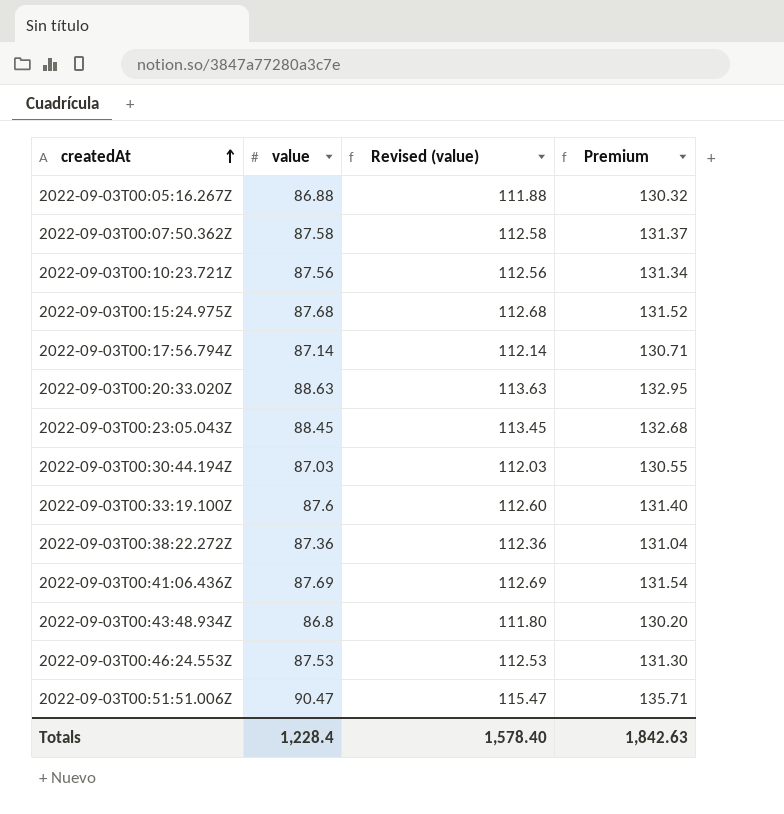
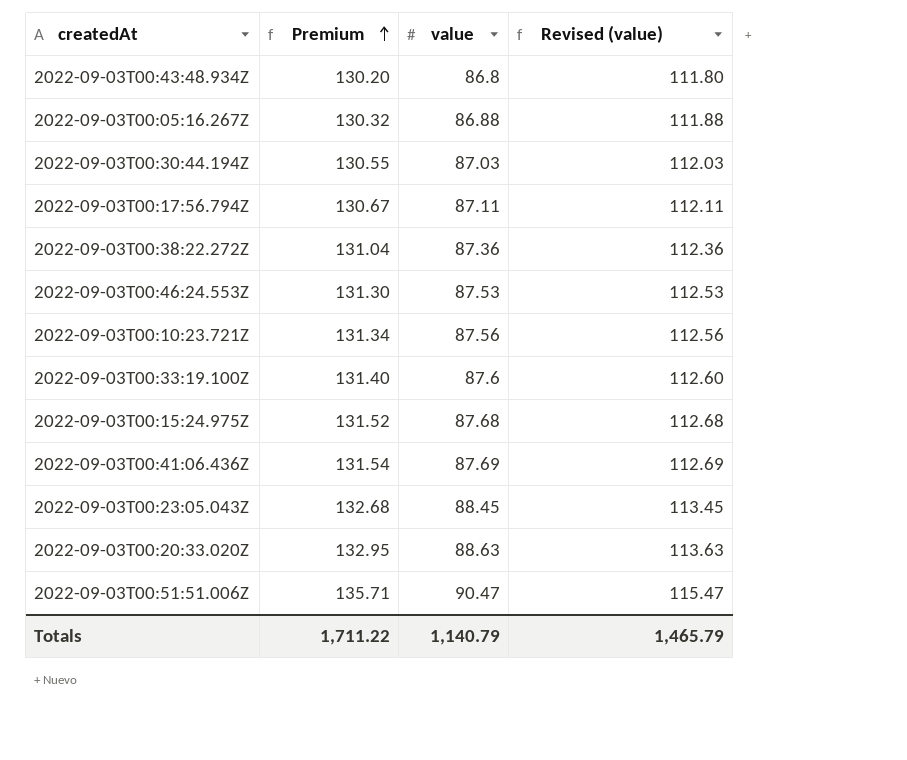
row order: createdAt ascending -> Premium ascending
column Premium | position: 4 -> 2
row 2022-09-03T00:07:50.362Z: 87.58 | 112.58 | 131.37 -> none
2022-09-03T00:17:56.794Z | Premium: 130.71 -> 130.67
2022-09-03T00:17:56.794Z | value: 87.14 -> 87.11
2022-09-03T00:17:56.794Z | Revised (value): 112.14 -> 112.11
Totals | Premium: 1,842.63 -> 1,711.22
Totals | value: 1,228.4 -> 1,140.79
Totals | Revised (value): 1,578.40 -> 1,465.79

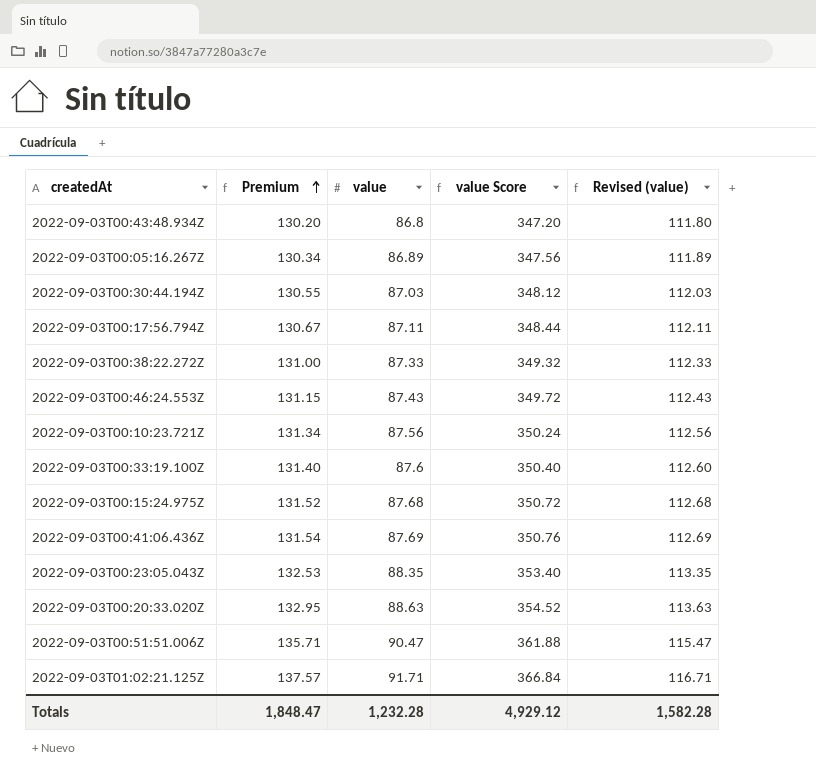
column value Score | formula: none -> [value] * 4
2022-09-03T00:05:16.267Z | Premium: 130.32 -> 130.34
2022-09-03T00:05:16.267Z | value: 86.88 -> 86.89
2022-09-03T00:05:16.267Z | Revised (value): 111.88 -> 111.89
2022-09-03T00:38:22.272Z | Premium: 131.04 -> 131.00
2022-09-03T00:38:22.272Z | value: 87.36 -> 87.33
2022-09-03T00:38:22.272Z | Revised (value): 112.36 -> 112.33
2022-09-03T00:46:24.553Z | Premium: 131.30 -> 131.15
2022-09-03T00:46:24.553Z | value: 87.53 -> 87.43
2022-09-03T00:46:24.553Z | Revised (value): 112.53 -> 112.43
2022-09-03T00:23:05.043Z | Premium: 132.68 -> 132.53
2022-09-03T00:23:05.043Z | value: 88.45 -> 88.35
2022-09-03T00:23:05.043Z | Revised (value): 113.45 -> 113.35
row 2022-09-03T01:02:21.125Z: none -> 137.57 | 91.71 | 366.84 | 116.71
Totals | Premium: 1,711.22 -> 1,848.47
Totals | value: 1,140.79 -> 1,232.28
Totals | Revised (value): 1,465.79 -> 1,582.28

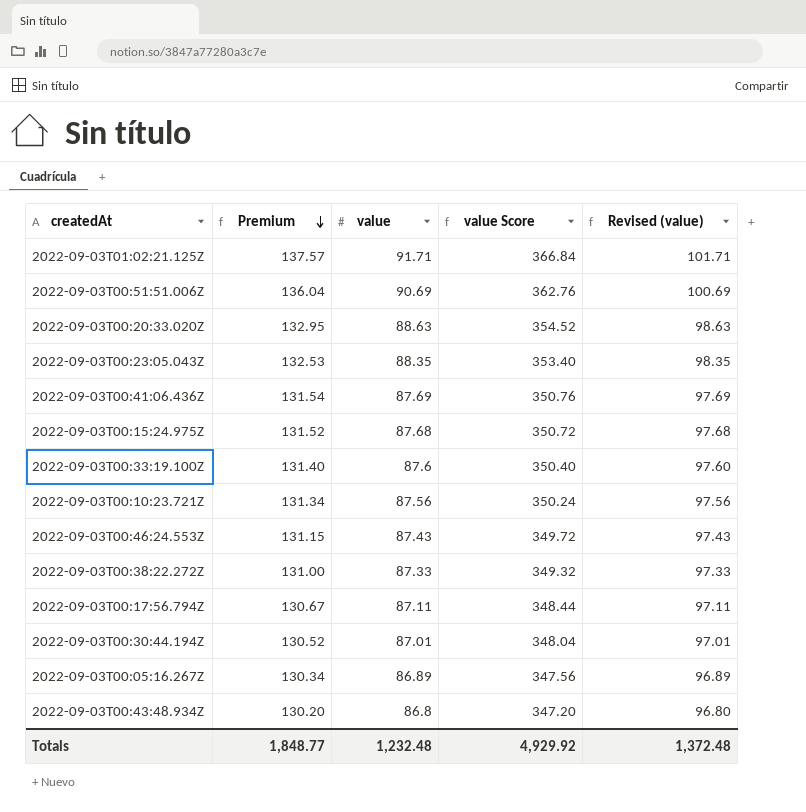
row order: Premium ascending -> Premium descending
column Revised (value) | formula: [value] + 25 -> [value] + 10
2022-09-03T00:51:51.006Z | Premium: 135.71 -> 136.04
2022-09-03T00:51:51.006Z | value: 90.47 -> 90.69
2022-09-03T00:51:51.006Z | value Score: 361.88 -> 362.76
2022-09-03T00:30:44.194Z | Premium: 130.55 -> 130.52
2022-09-03T00:30:44.194Z | value: 87.03 -> 87.01
2022-09-03T00:30:44.194Z | value Score: 348.12 -> 348.04
Totals | Premium: 1,848.47 -> 1,848.77
Totals | value: 1,232.28 -> 1,232.48
Totals | value Score: 4,929.12 -> 4,929.92
Totals | Revised (value): 1,582.28 -> 1,372.48

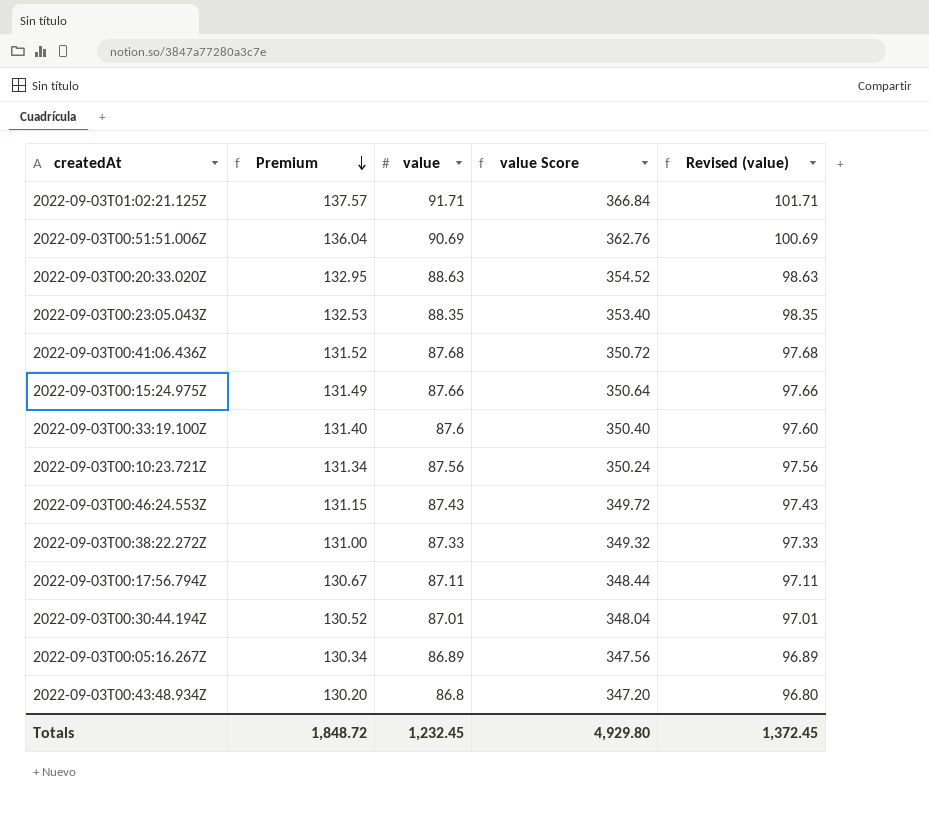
2022-09-03T00:41:06.436Z | Premium: 131.54 -> 131.52
2022-09-03T00:41:06.436Z | value: 87.69 -> 87.68
2022-09-03T00:41:06.436Z | value Score: 350.76 -> 350.72
2022-09-03T00:41:06.436Z | Revised (value): 97.69 -> 97.68
2022-09-03T00:15:24.975Z | Premium: 131.52 -> 131.49
2022-09-03T00:15:24.975Z | value: 87.68 -> 87.66
2022-09-03T00:15:24.975Z | value Score: 350.72 -> 350.64
2022-09-03T00:15:24.975Z | Revised (value): 97.68 -> 97.66
Totals | Premium: 1,848.77 -> 1,848.72
Totals | value: 1,232.48 -> 1,232.45
Totals | value Score: 4,929.92 -> 4,929.80
Totals | Revised (value): 1,372.48 -> 1,372.45

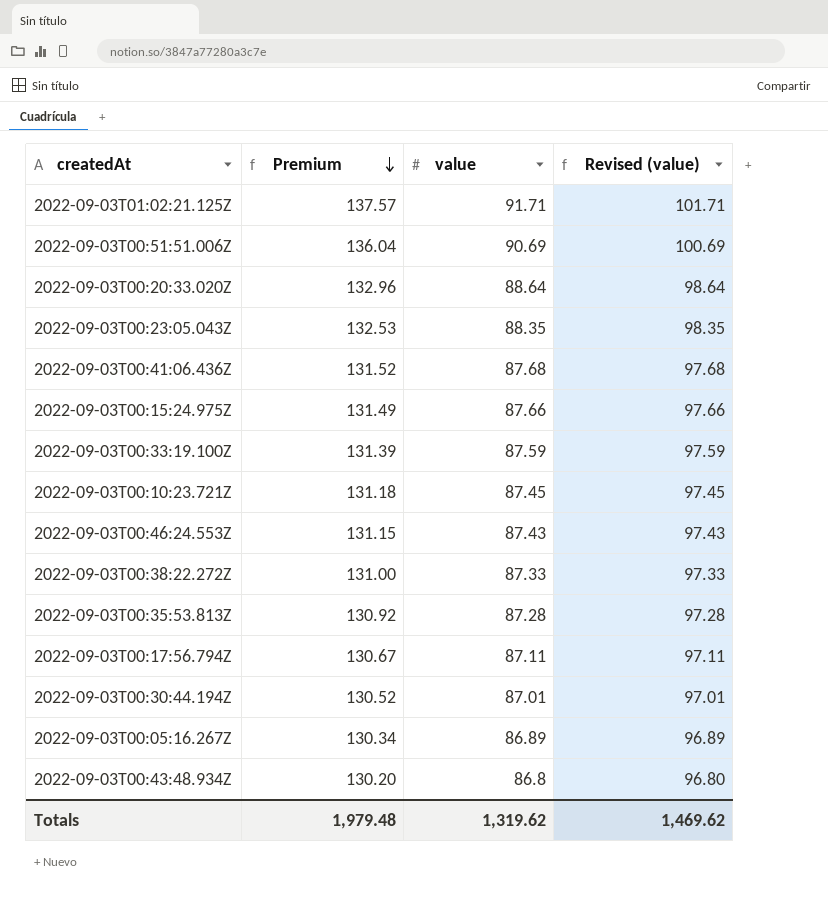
column value Score | formula: [value] * 4 -> none
2022-09-03T00:20:33.020Z | Premium: 132.95 -> 132.96
2022-09-03T00:20:33.020Z | value: 88.63 -> 88.64
2022-09-03T00:20:33.020Z | Revised (value): 98.63 -> 98.64
2022-09-03T00:33:19.100Z | Premium: 131.40 -> 131.39
2022-09-03T00:33:19.100Z | value: 87.6 -> 87.59
2022-09-03T00:33:19.100Z | Revised (value): 97.60 -> 97.59
2022-09-03T00:10:23.721Z | Premium: 131.34 -> 131.18
2022-09-03T00:10:23.721Z | value: 87.56 -> 87.45
2022-09-03T00:10:23.721Z | Revised (value): 97.56 -> 97.45
row 2022-09-03T00:35:53.813Z: none -> 130.92 | 87.28 | 97.28
Totals | Premium: 1,848.72 -> 1,979.48
Totals | value: 1,232.45 -> 1,319.62
Totals | Revised (value): 1,372.45 -> 1,469.62

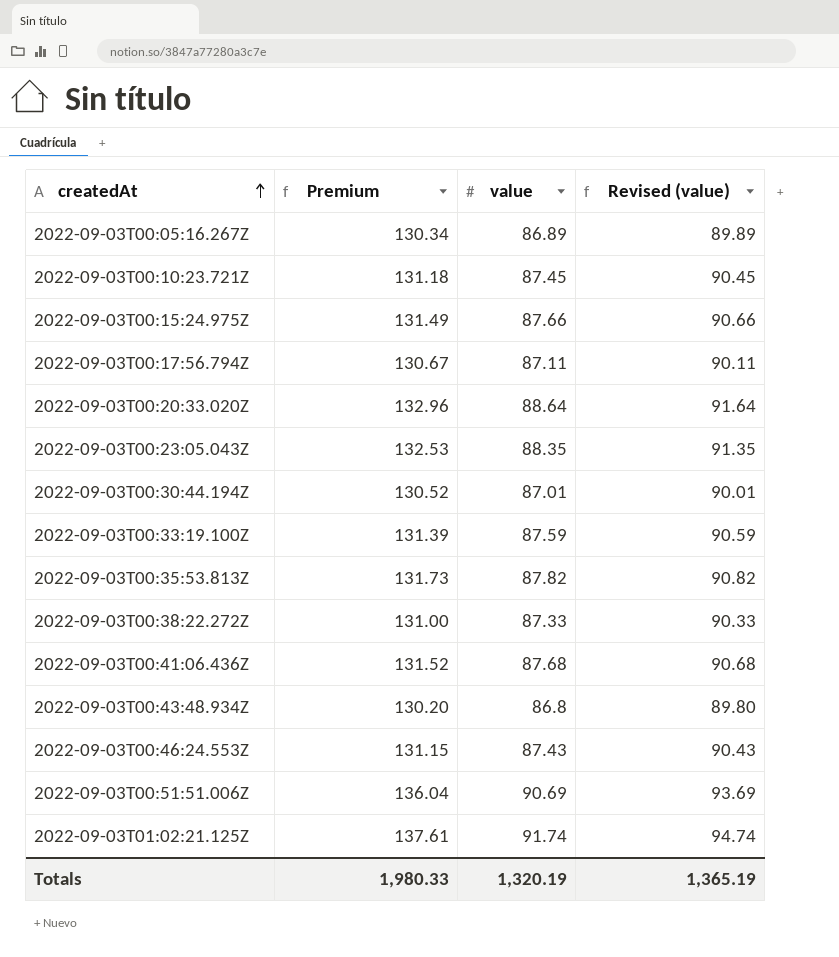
row order: Premium descending -> createdAt ascending
column Revised (value) | formula: [value] + 10 -> [value] + 3
2022-09-03T00:35:53.813Z | Premium: 130.92 -> 131.73
2022-09-03T00:35:53.813Z | value: 87.28 -> 87.82
2022-09-03T01:02:21.125Z | Premium: 137.57 -> 137.61
2022-09-03T01:02:21.125Z | value: 91.71 -> 91.74
Totals | Premium: 1,979.48 -> 1,980.33
Totals | value: 1,319.62 -> 1,320.19
Totals | Revised (value): 1,469.62 -> 1,365.19

